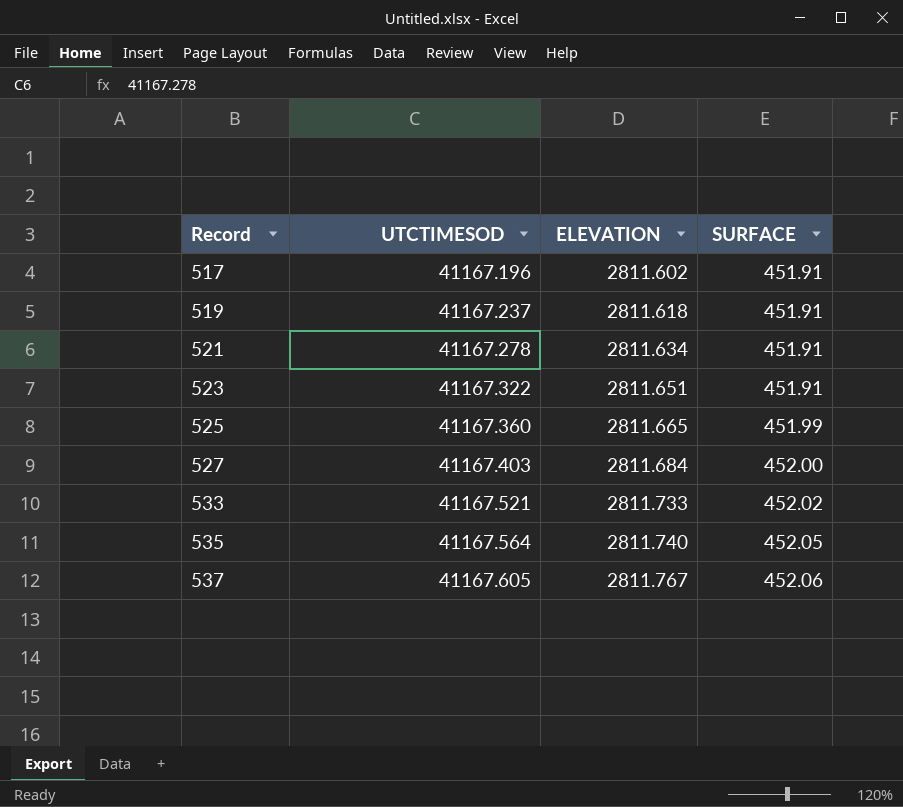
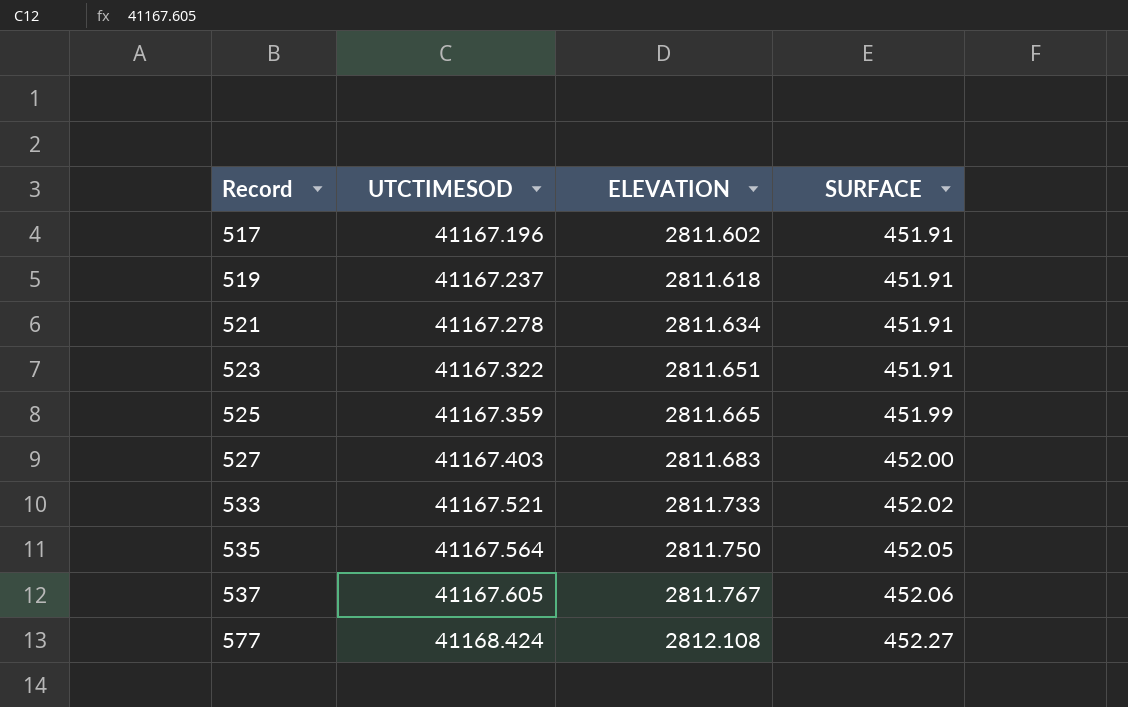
525 | UTCTIMESOD: 41167.360 -> 41167.359
527 | ELEVATION: 2811.684 -> 2811.683
535 | ELEVATION: 2811.740 -> 2811.750
row 577: none -> 41168.424 | 2812.108 | 452.27

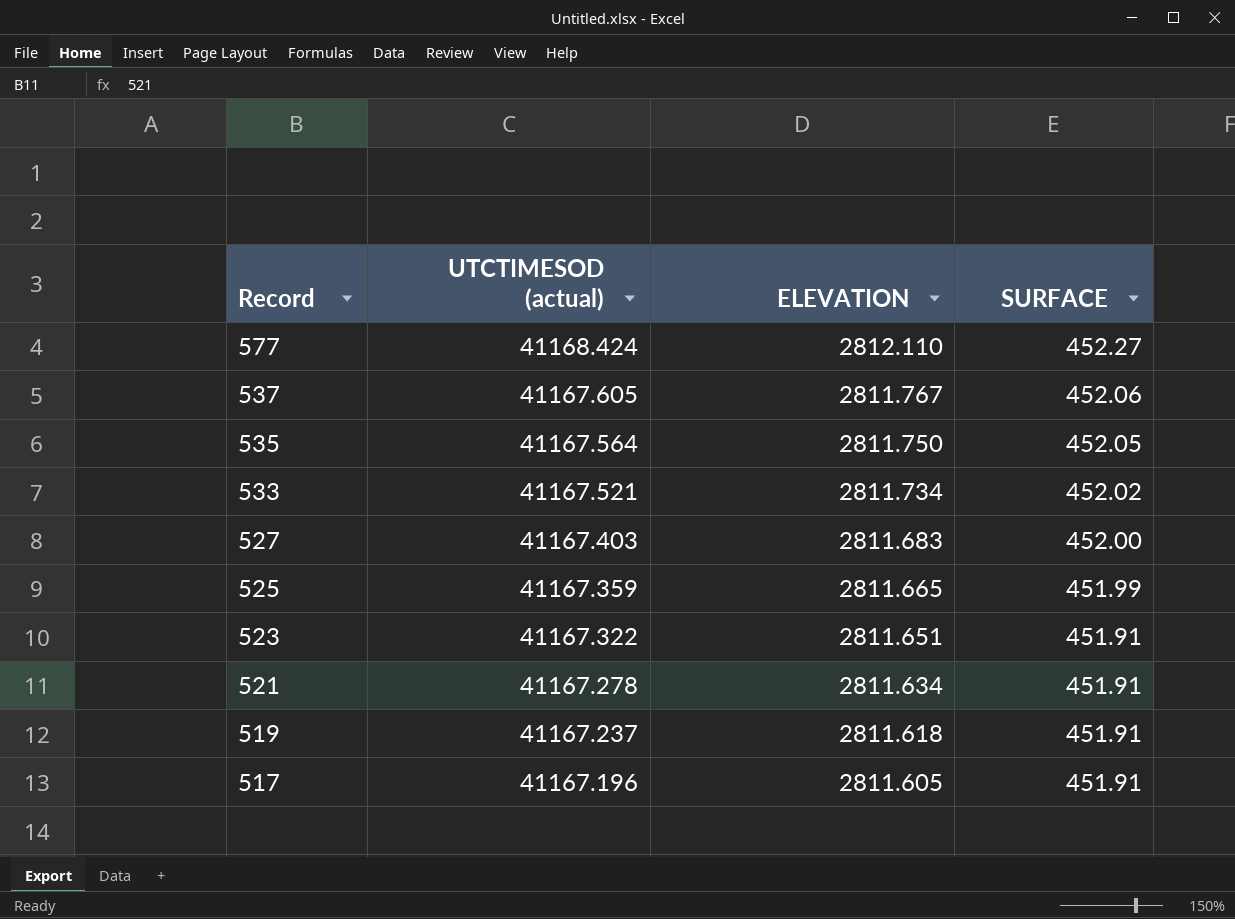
row order: Record ascending -> Record descending
column name: UTCTIMESOD -> UTCTIMESOD (actual)
577 | ELEVATION: 2812.108 -> 2812.110
533 | ELEVATION: 2811.733 -> 2811.734
517 | ELEVATION: 2811.602 -> 2811.605

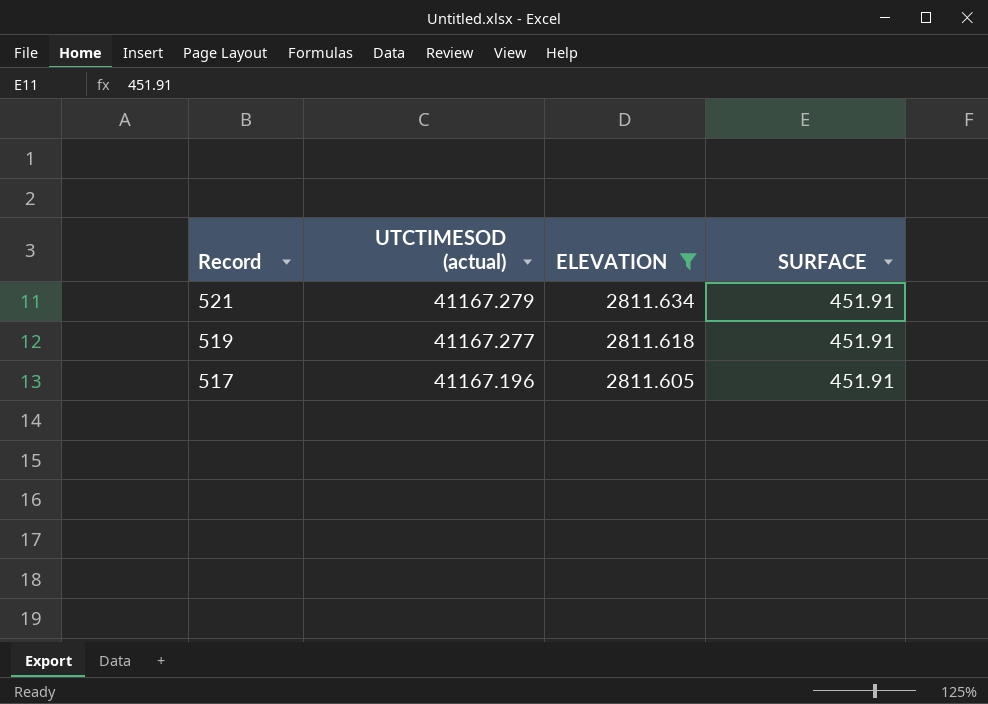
filter: none -> ELEVATION <= 2811.634
521 | UTCTIMESOD (actual): 41167.278 -> 41167.279
519 | UTCTIMESOD (actual): 41167.237 -> 41167.277

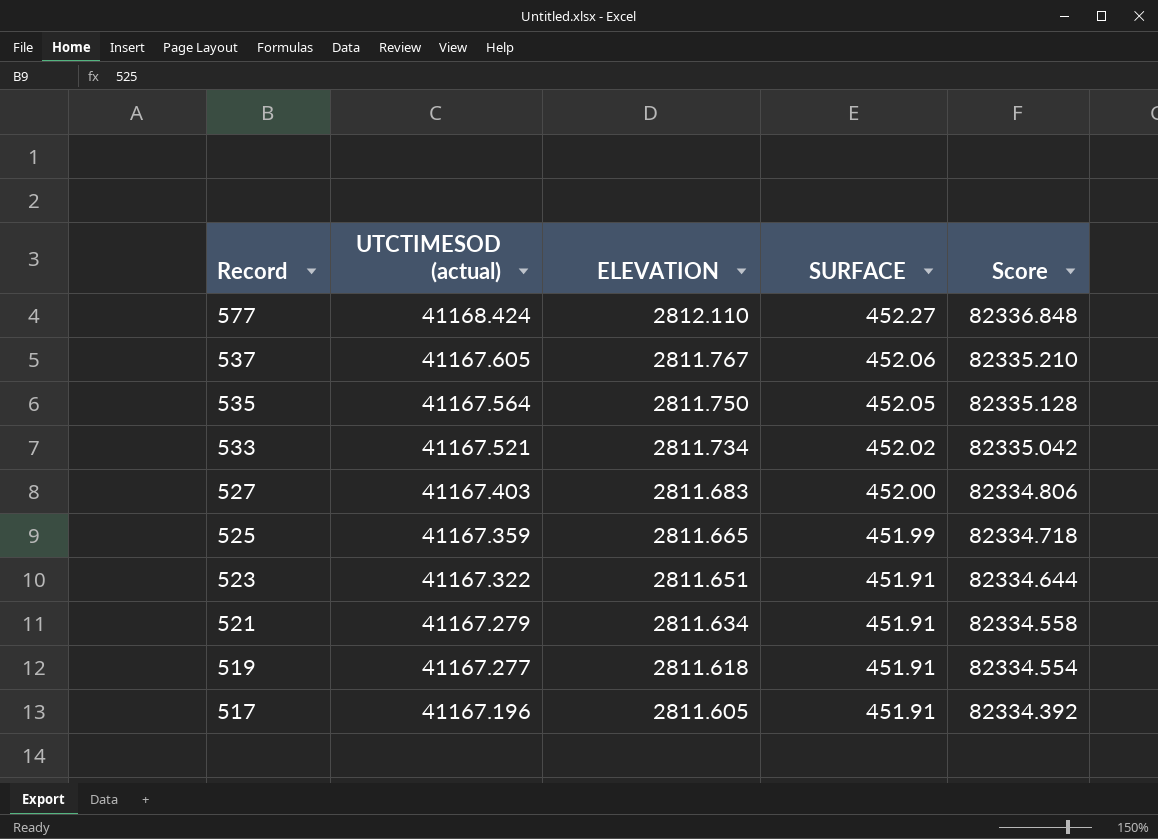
filter: ELEVATION <= 2811.634 -> none
column Score | formula: none -> [UTCTIMESOD (actual)] * 2

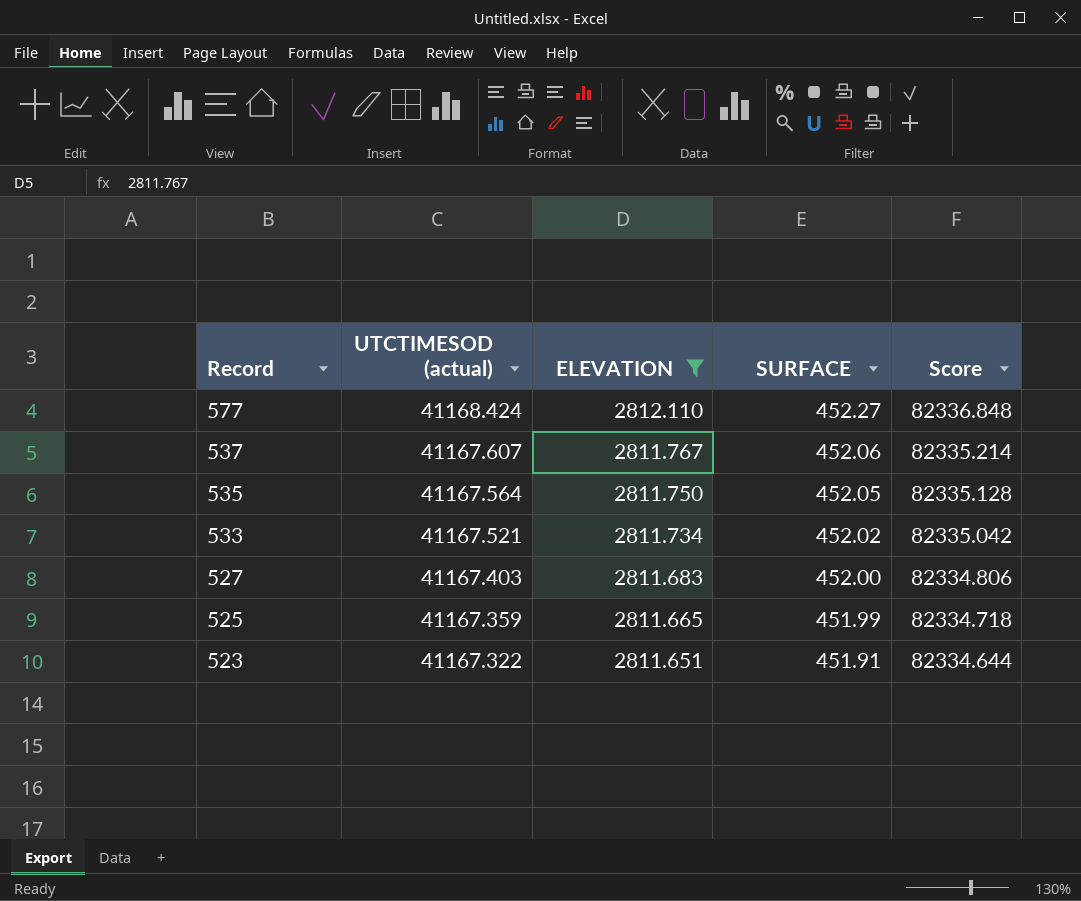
filter: none -> ELEVATION >= 2811.651
537 | UTCTIMESOD (actual): 41167.605 -> 41167.607
537 | Score: 82335.210 -> 82335.214

